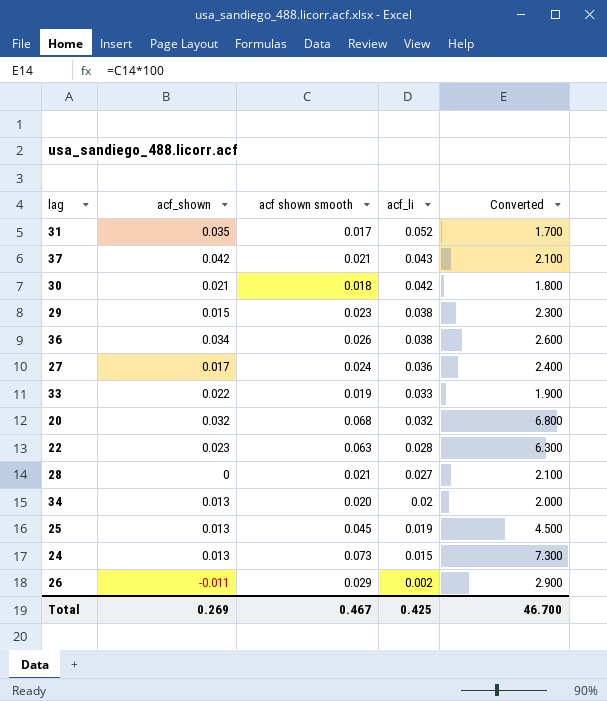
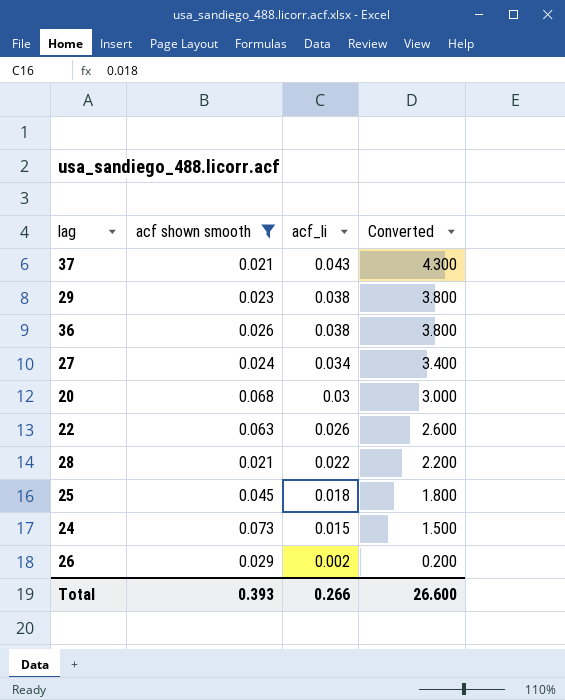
filter: none -> acf shown smooth >= 0.021
column acf_shown | position: 2 -> none
column Converted | formula: [acf shown smooth] * 100 -> [acf_li] * 100
27 | acf_li: 0.036 -> 0.034
20 | acf_li: 0.032 -> 0.03
22 | acf_li: 0.028 -> 0.026
28 | acf_li: 0.027 -> 0.022
25 | acf_li: 0.019 -> 0.018
Total | acf shown smooth: 0.467 -> 0.393
Total | acf_li: 0.425 -> 0.266
Total | Converted: 46.700 -> 26.600

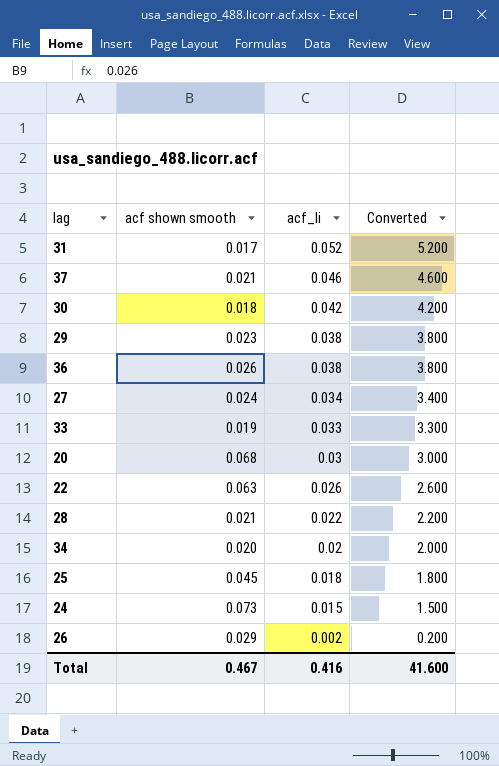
filter: acf shown smooth >= 0.021 -> none
37 | acf_li: 0.043 -> 0.046
37 | Converted: 4.300 -> 4.600
Total | acf shown smooth: 0.393 -> 0.467
Total | acf_li: 0.266 -> 0.416
Total | Converted: 26.600 -> 41.600

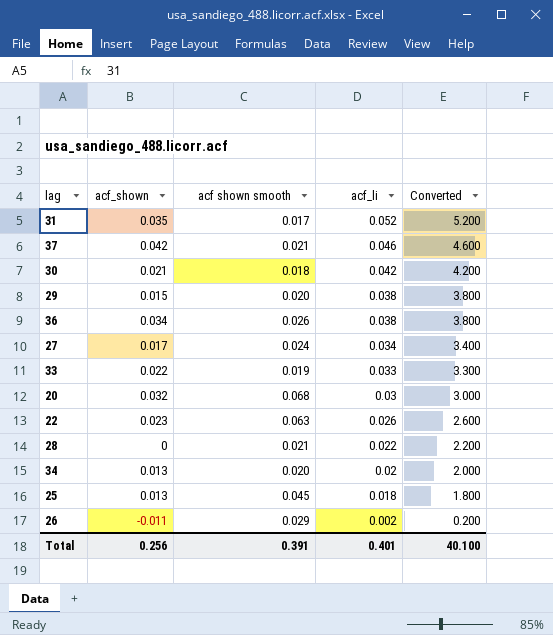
column acf_shown | position: none -> 2
row 24: 0.073 | 0.015 | 1.500 -> none
29 | acf shown smooth: 0.023 -> 0.020
Total | acf shown smooth: 0.467 -> 0.391
Total | acf_li: 0.416 -> 0.401
Total | Converted: 41.600 -> 40.100

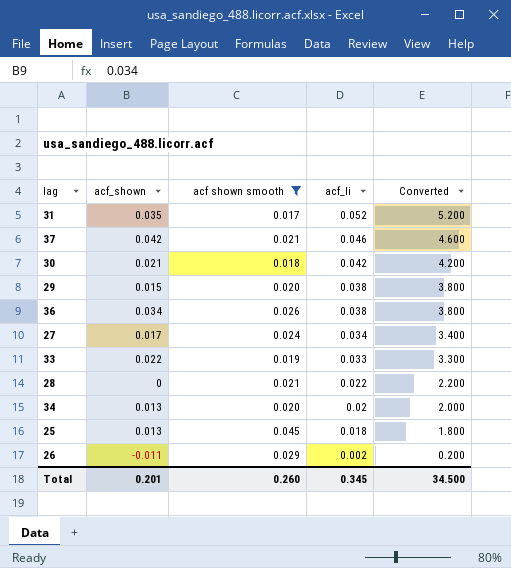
filter: none -> acf shown smooth <= 0.045
Total | acf_shown: 0.256 -> 0.201
Total | acf shown smooth: 0.391 -> 0.260
Total | acf_li: 0.401 -> 0.345
Total | Converted: 40.100 -> 34.500

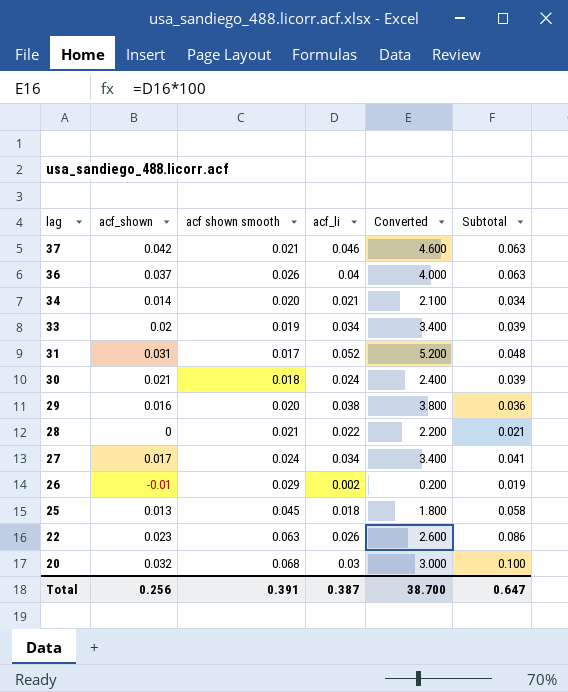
filter: acf shown smooth <= 0.045 -> none
row order: acf_li descending -> lag descending
column Subtotal | formula: none -> [acf_shown] + [acf shown smooth]
36 | acf_shown: 0.034 -> 0.037
36 | acf_li: 0.038 -> 0.04
36 | Converted: 3.800 -> 4.000
34 | acf_shown: 0.013 -> 0.014
34 | acf_li: 0.02 -> 0.021
34 | Converted: 2.000 -> 2.100
33 | acf_shown: 0.022 -> 0.02
33 | acf_li: 0.033 -> 0.034
33 | Converted: 3.300 -> 3.400
31 | acf_shown: 0.035 -> 0.031
30 | acf_li: 0.042 -> 0.024
30 | Converted: 4.200 -> 2.400
29 | acf_shown: 0.015 -> 0.016
26 | acf_shown: -0.011 -> -0.01
Total | acf_shown: 0.201 -> 0.256
Total | acf shown smooth: 0.260 -> 0.391
Total | acf_li: 0.345 -> 0.387
Total | Converted: 34.500 -> 38.700

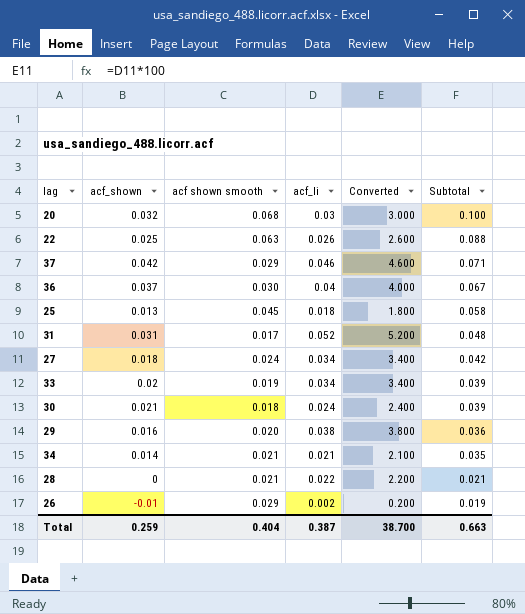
row order: lag descending -> Subtotal descending
22 | acf_shown: 0.023 -> 0.025
22 | Subtotal: 0.086 -> 0.088
37 | acf shown smooth: 0.021 -> 0.029
37 | Subtotal: 0.063 -> 0.071
36 | acf shown smooth: 0.026 -> 0.030
36 | Subtotal: 0.063 -> 0.067
27 | acf_shown: 0.017 -> 0.018
27 | Subtotal: 0.041 -> 0.042
34 | acf shown smooth: 0.020 -> 0.021
34 | Subtotal: 0.034 -> 0.035
Total | acf_shown: 0.256 -> 0.259
Total | acf shown smooth: 0.391 -> 0.404
Total | Subtotal: 0.647 -> 0.663

